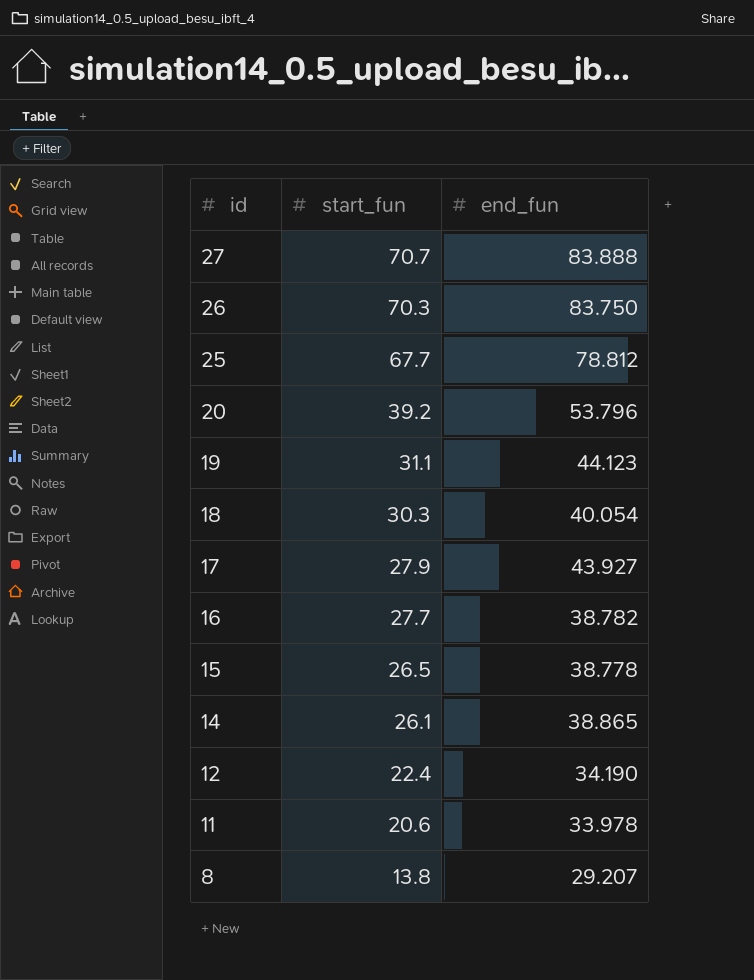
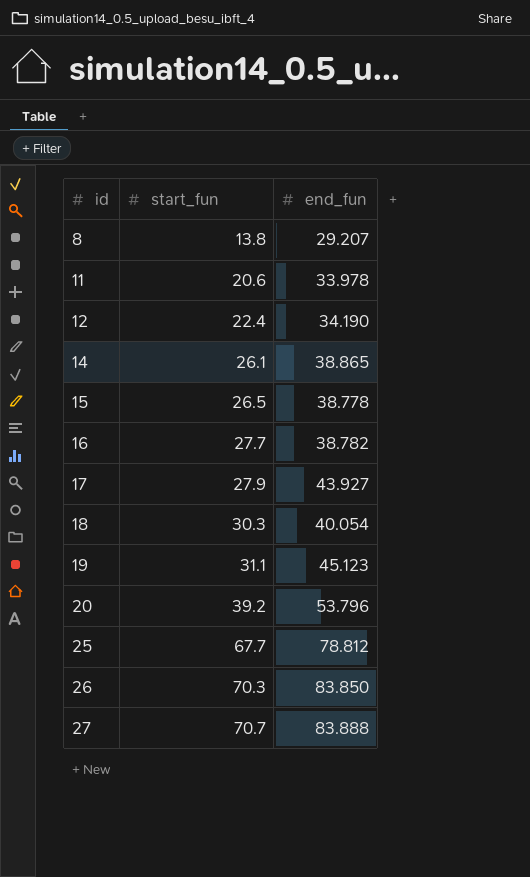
row order: id descending -> id ascending
19 | end_fun: 44.123 -> 45.123
26 | end_fun: 83.750 -> 83.850

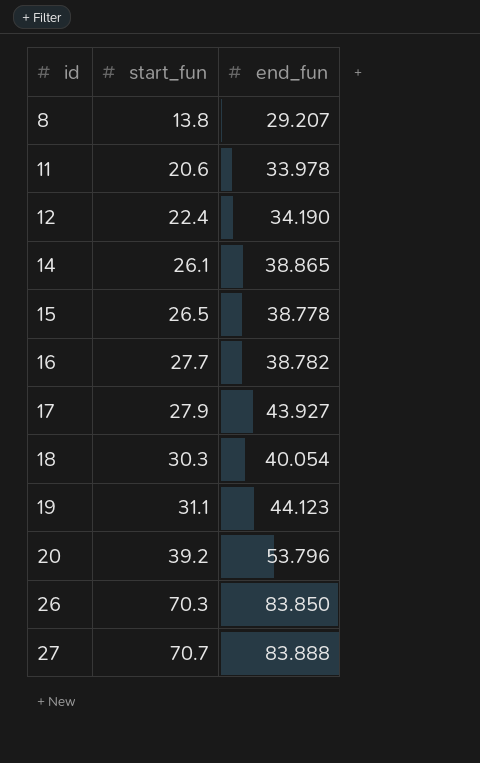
row 25: 67.7 | 78.812 -> none
19 | end_fun: 45.123 -> 44.123

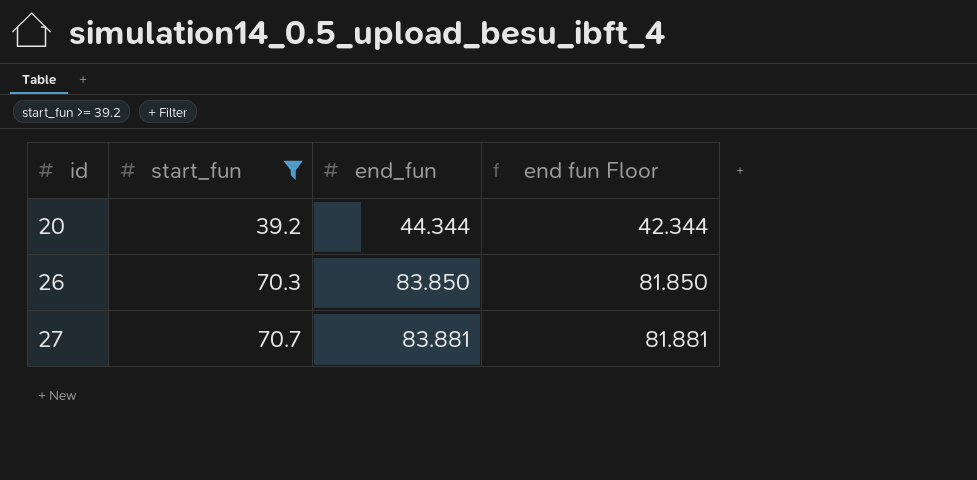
filter: none -> start_fun >= 39.2
column end fun Floor | formula: none -> [end_fun] - 2
20 | end_fun: 53.796 -> 44.344
27 | end_fun: 83.888 -> 83.881

